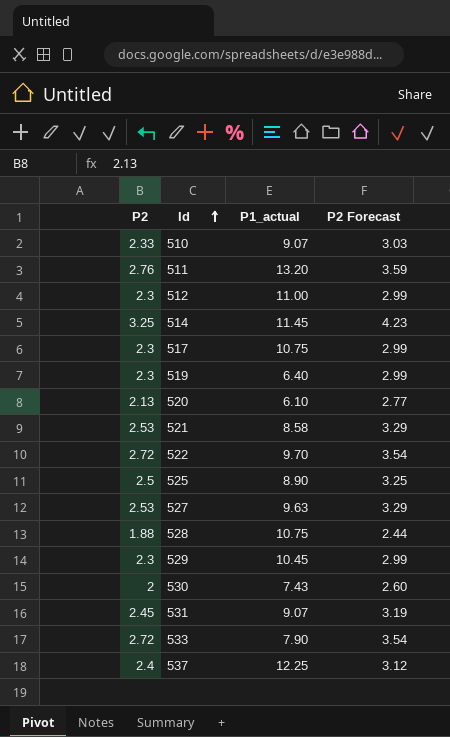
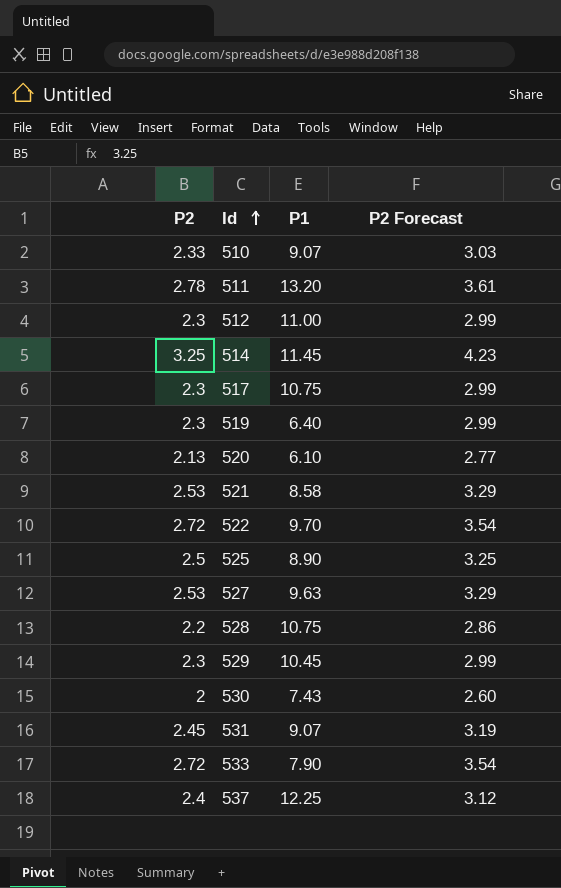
column name: P1_actual -> P1
511 | P2: 2.76 -> 2.78
511 | P2 Forecast: 3.59 -> 3.61
528 | P2: 1.88 -> 2.2
528 | P2 Forecast: 2.44 -> 2.86

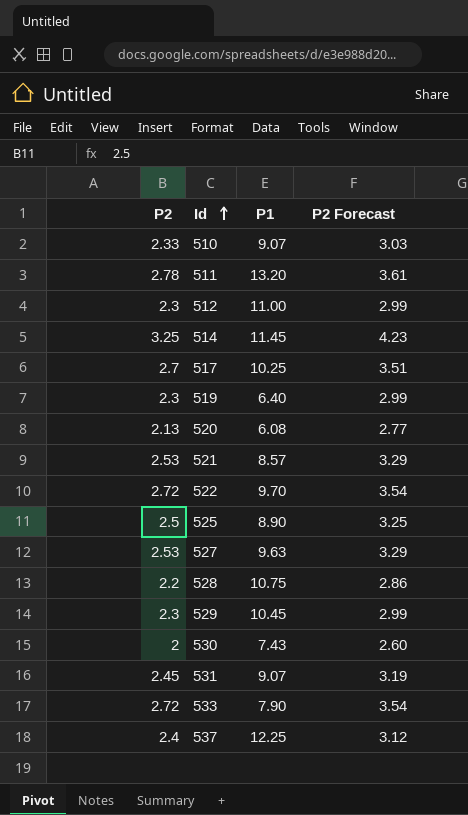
517 | P2: 2.3 -> 2.7
517 | P1: 10.75 -> 10.25
517 | P2 Forecast: 2.99 -> 3.51
520 | P1: 6.10 -> 6.08
521 | P1: 8.58 -> 8.57

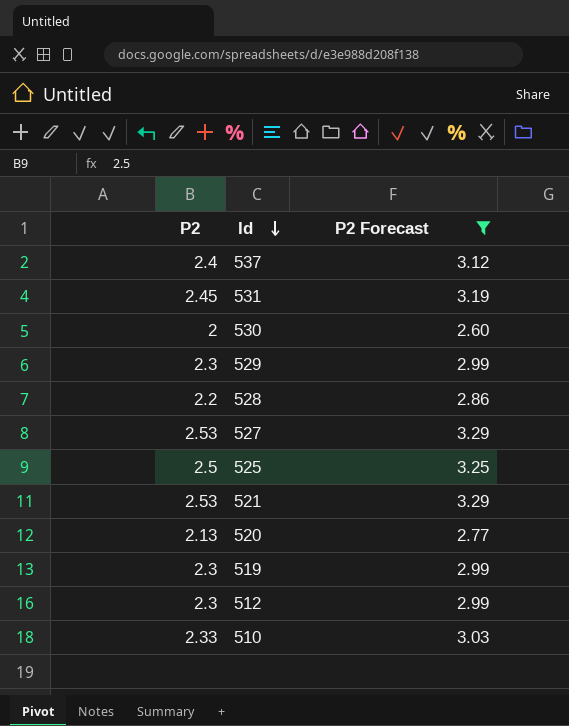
filter: none -> P2 Forecast <= 3.29
row order: Id ascending -> Id descending
column P1 | position: 3 -> none

